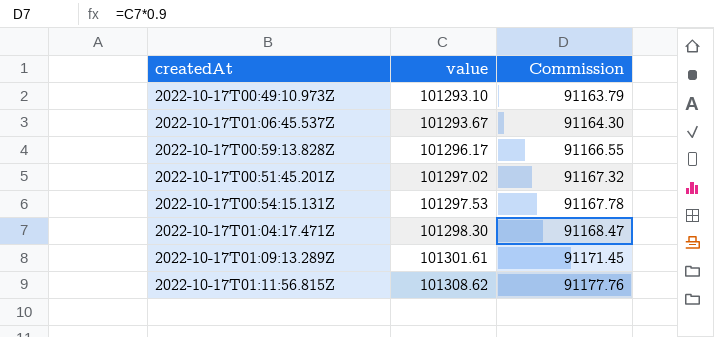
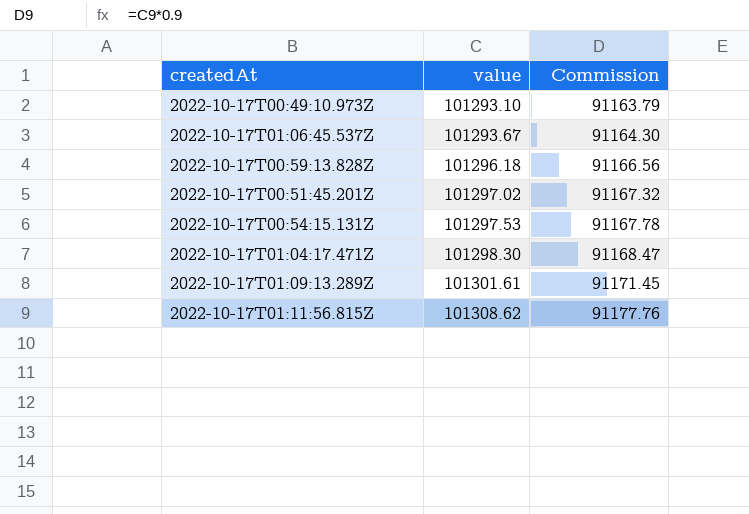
2022-10-17T00:59:13.828Z | value: 101296.17 -> 101296.18
2022-10-17T00:59:13.828Z | Commission: 91166.55 -> 91166.56

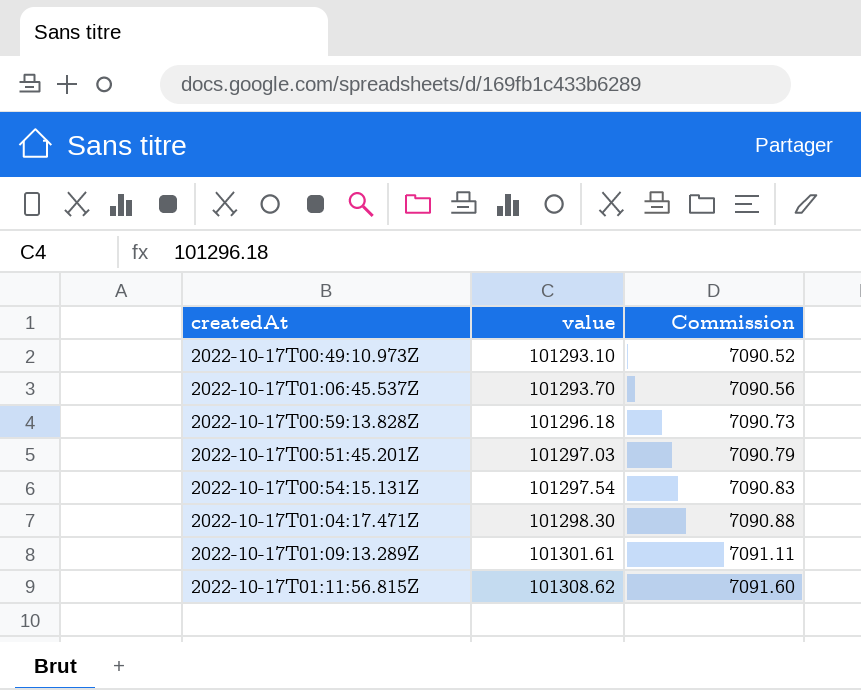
column Commission | formula: [value] * 0.9 -> [value] * 0.07
2022-10-17T01:06:45.537Z | value: 101293.67 -> 101293.70
2022-10-17T00:51:45.201Z | value: 101297.02 -> 101297.03
2022-10-17T00:54:15.131Z | value: 101297.53 -> 101297.54

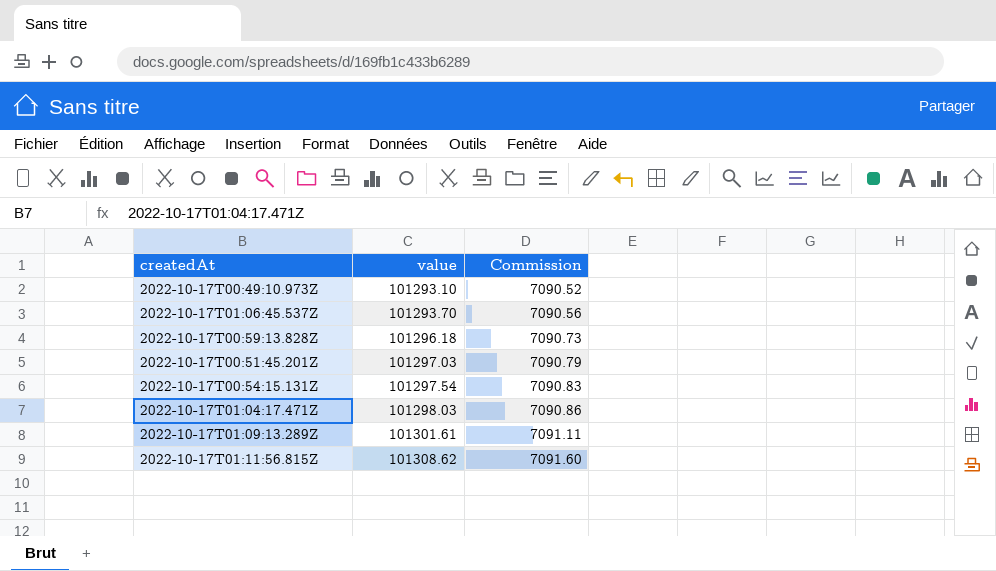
2022-10-17T01:04:17.471Z | value: 101298.30 -> 101298.03
2022-10-17T01:04:17.471Z | Commission: 7090.88 -> 7090.86

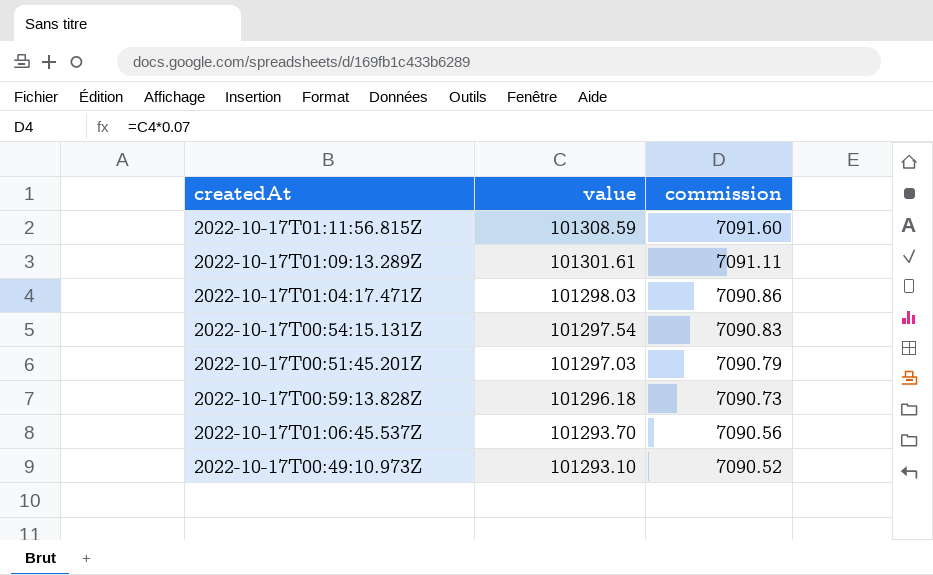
row order: value ascending -> value descending
column name: Commission -> commission
2022-10-17T01:11:56.815Z | value: 101308.62 -> 101308.59

